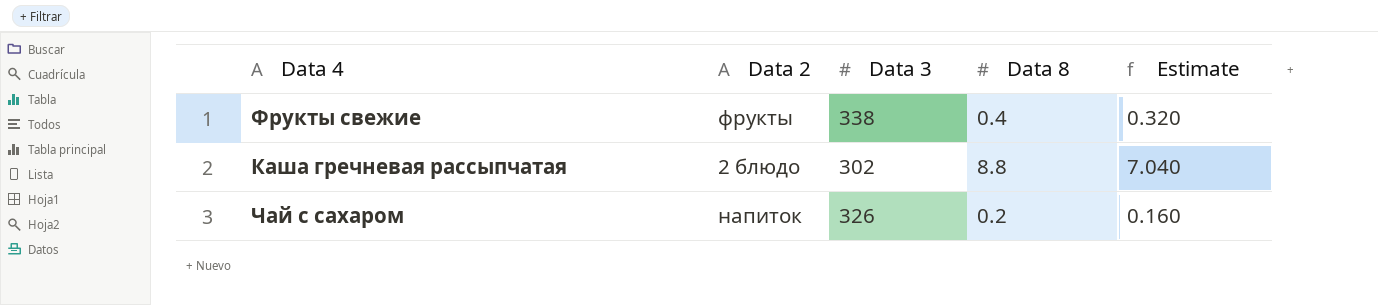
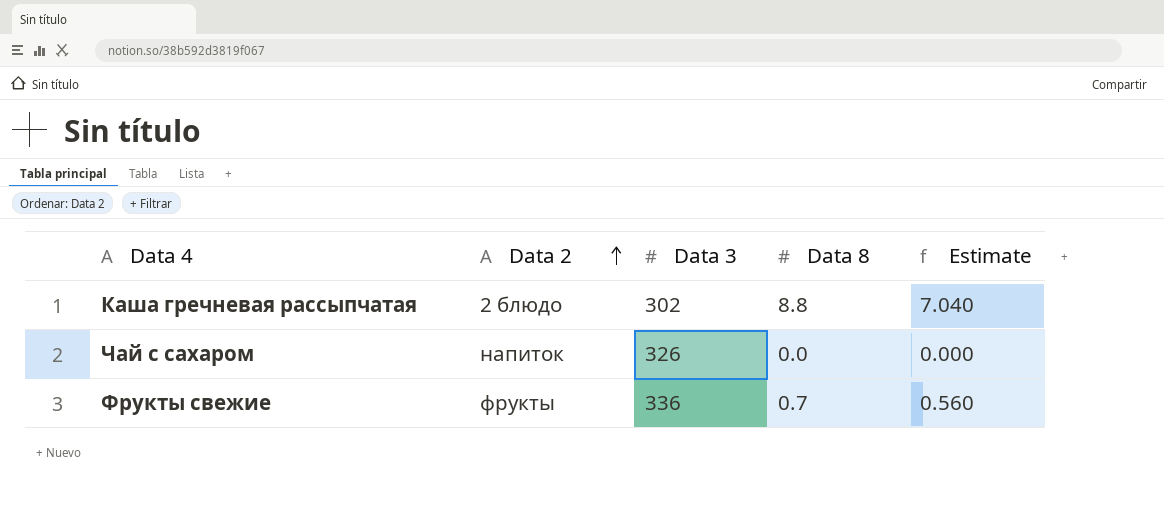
row order: none -> Data 2 ascending
Чай с сахаром | Data 8: 0.2 -> 0.0
Чай с сахаром | Estimate: 0.160 -> 0.000
Фрукты свежие | Data 3: 338 -> 336
Фрукты свежие | Data 8: 0.4 -> 0.7
Фрукты свежие | Estimate: 0.320 -> 0.560

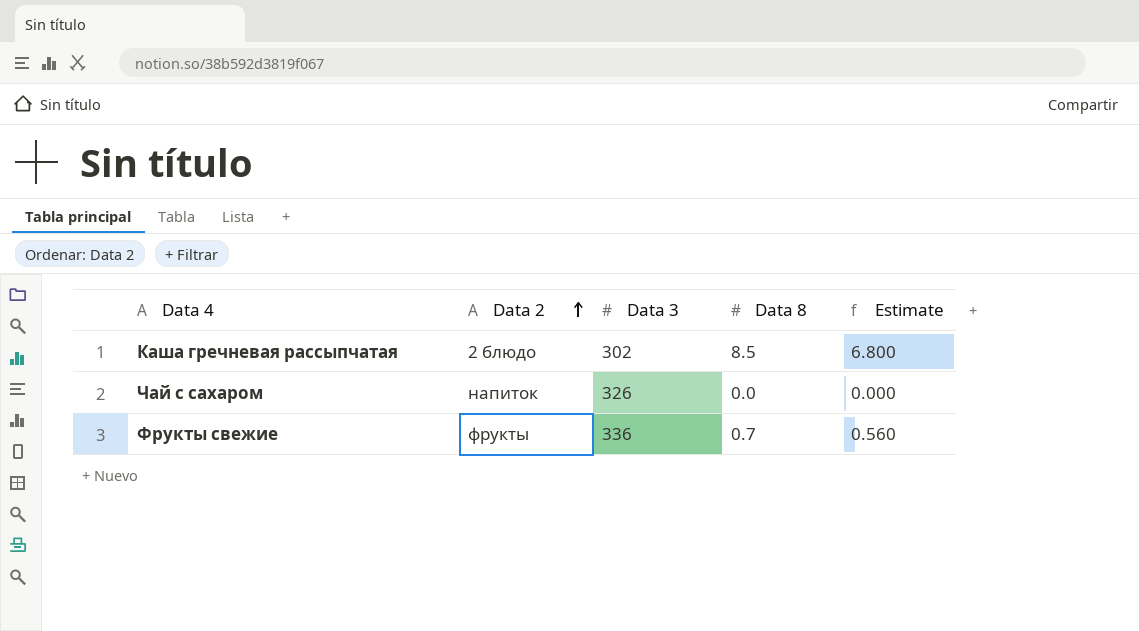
Каша гречневая рассыпчатая | Data 8: 8.8 -> 8.5
Каша гречневая рассыпчатая | Estimate: 7.040 -> 6.800

